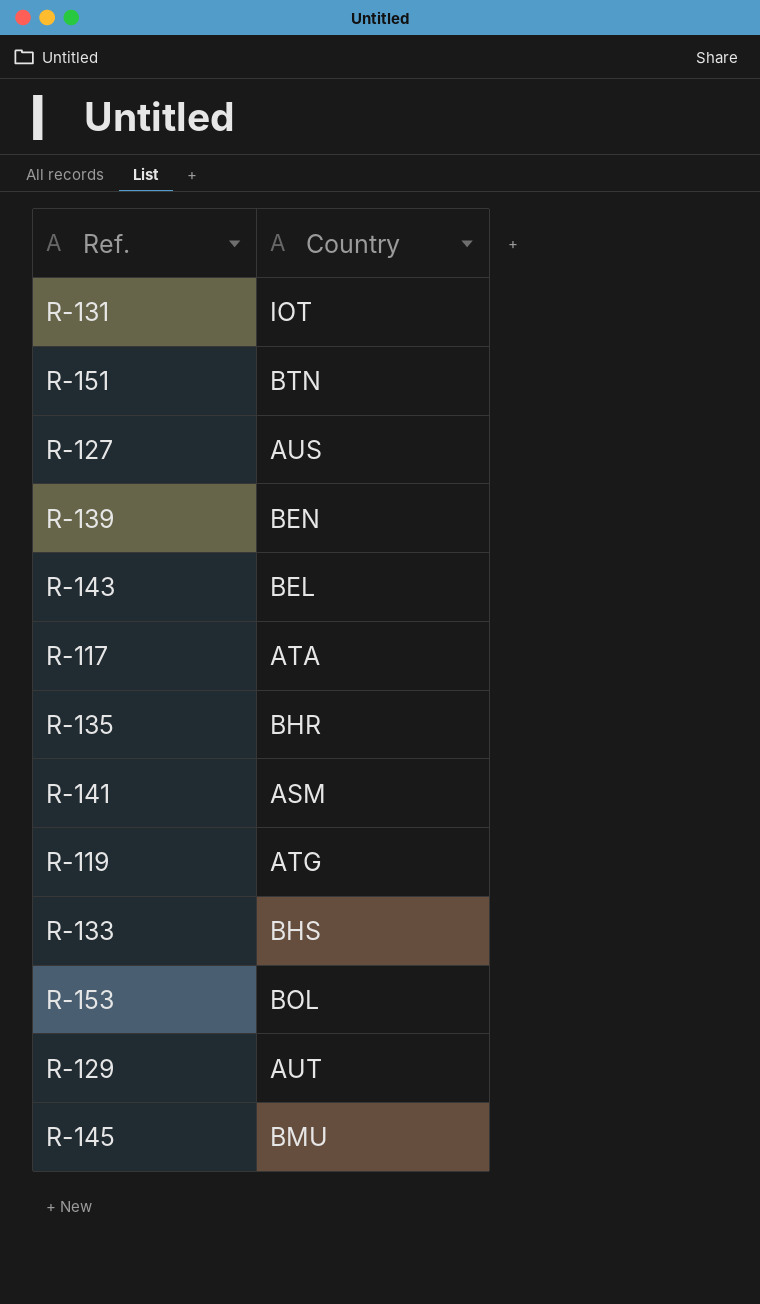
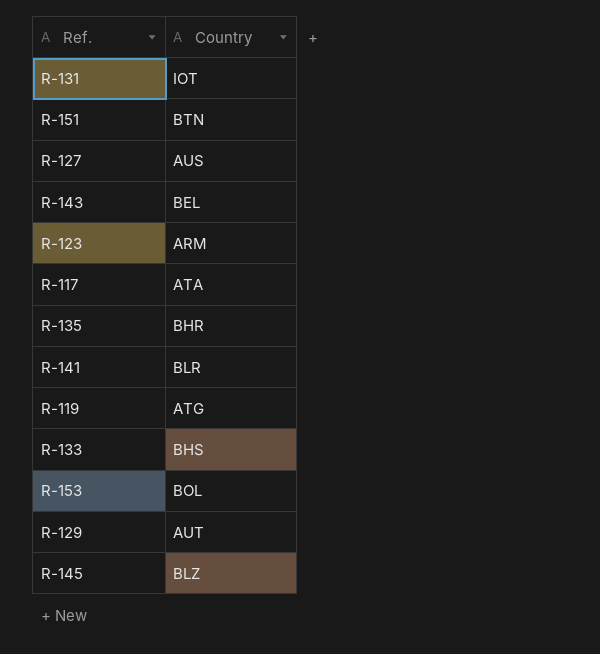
row R-139: BEN -> none
row R-123: none -> ARM
R-141 | Country: ASM -> BLR
R-145 | Country: BMU -> BLZ

